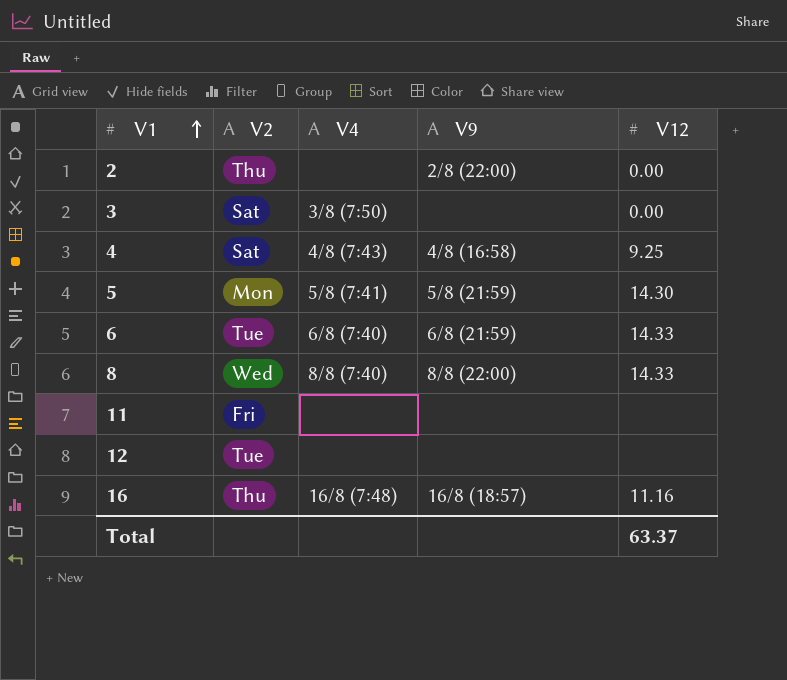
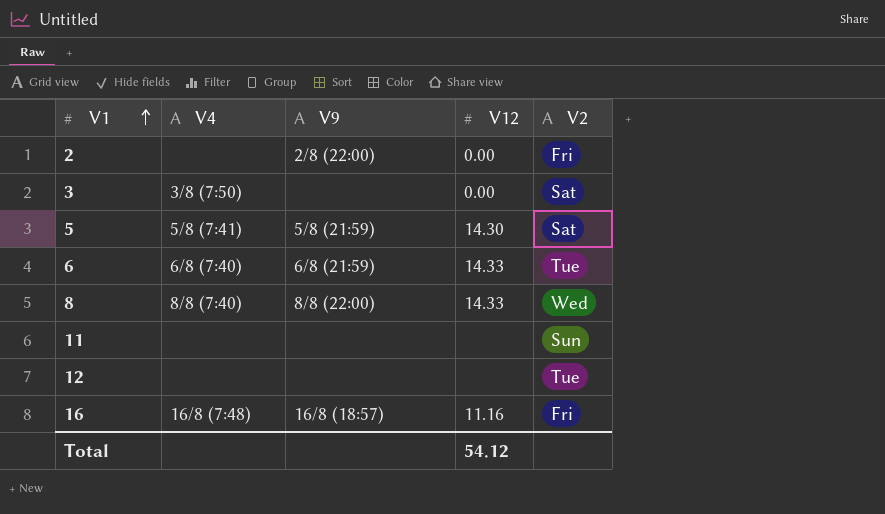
column V2 | position: 2 -> 5
row 4: Sat | 4/8 (7:43) | 4/8 (16:58) | 9.25 -> none
2 | V2: Thu -> Fri
5 | V2: Mon -> Sat
11 | V2: Fri -> Sun
16 | V2: Thu -> Fri
Total | V12: 63.37 -> 54.12

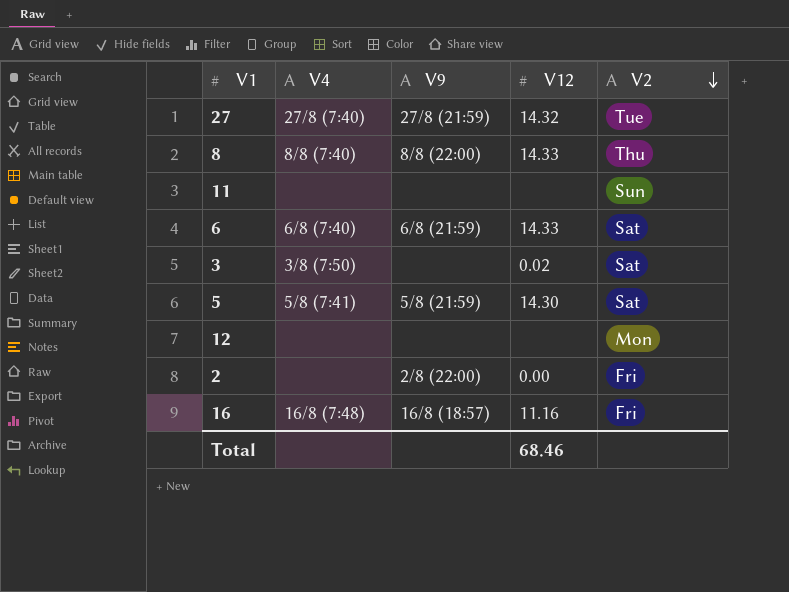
row order: V1 ascending -> V2 descending
row 27: none -> 27/8 (7:40) | 27/8 (21:59) | 14.32 | Tue
8 | V2: Wed -> Thu
6 | V2: Tue -> Sat
3 | V12: 0.00 -> 0.02
12 | V2: Tue -> Mon
Total | V12: 54.12 -> 68.46

